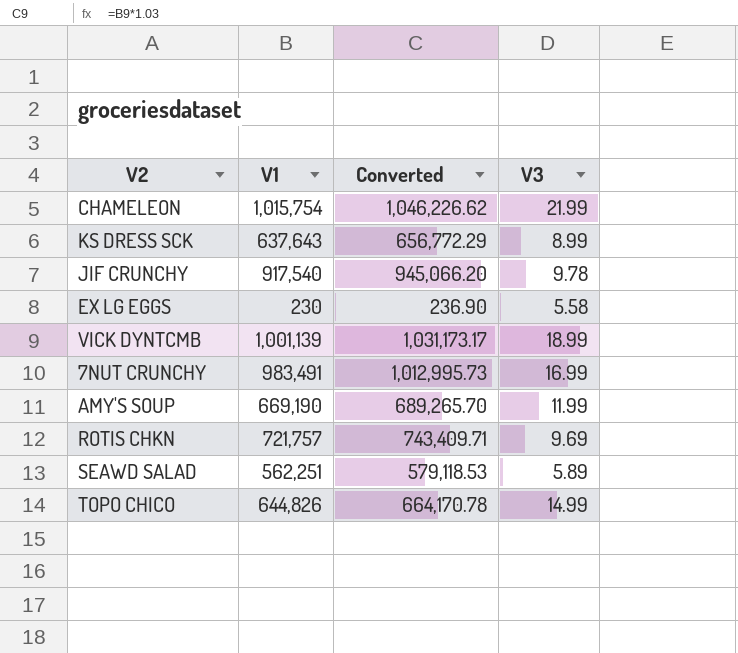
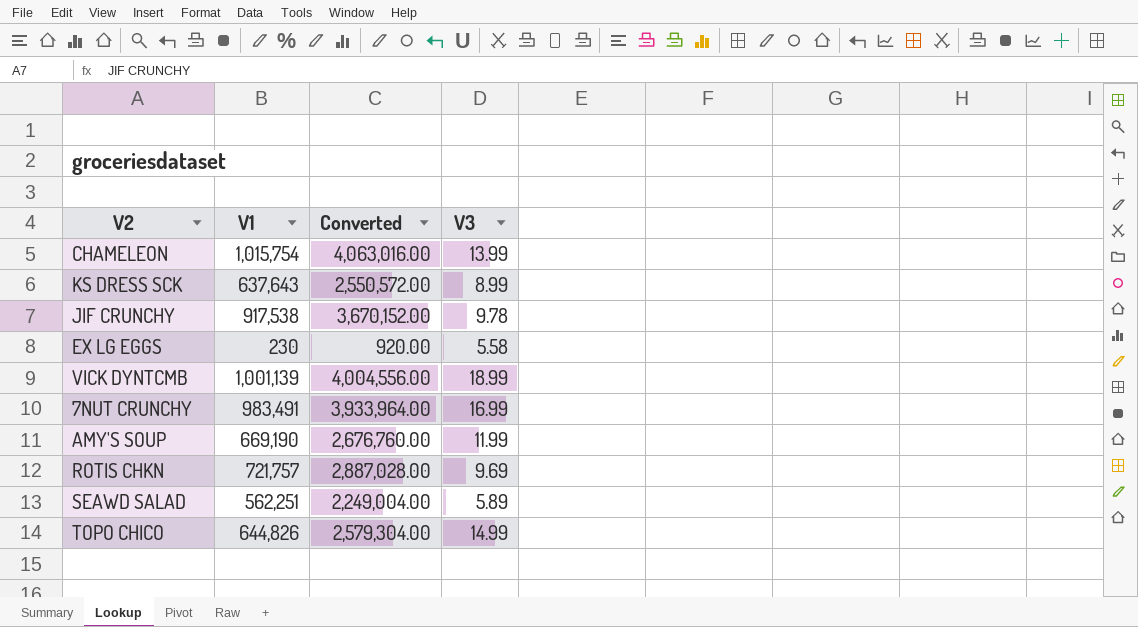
column Converted | formula: [V1] * 1.03 -> [V1] * 4
CHAMELEON | V3: 21.99 -> 13.99
JIF CRUNCHY | V1: 917,540 -> 917,538

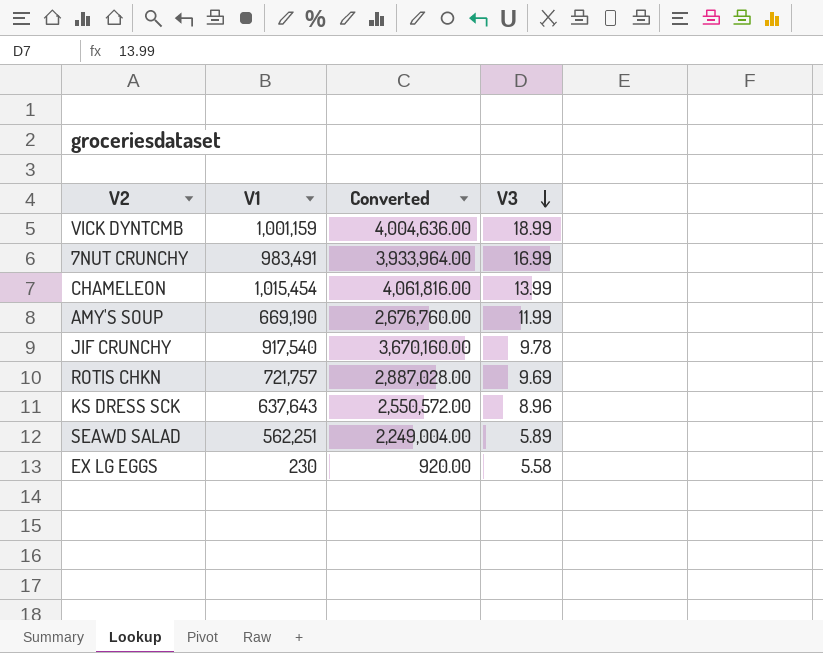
row order: none -> V3 descending
row TOPO CHICO: 644,826 | 2,579,304.00 | 14.99 -> none
VICK DYNTCMB | V1: 1,001,139 -> 1,001,159
VICK DYNTCMB | Converted: 4,004,556.00 -> 4,004,636.00
CHAMELEON | V1: 1,015,754 -> 1,015,454
CHAMELEON | Converted: 4,063,016.00 -> 4,061,816.00
JIF CRUNCHY | V1: 917,538 -> 917,540
JIF CRUNCHY | Converted: 3,670,152.00 -> 3,670,160.00
KS DRESS SCK | V3: 8.99 -> 8.96

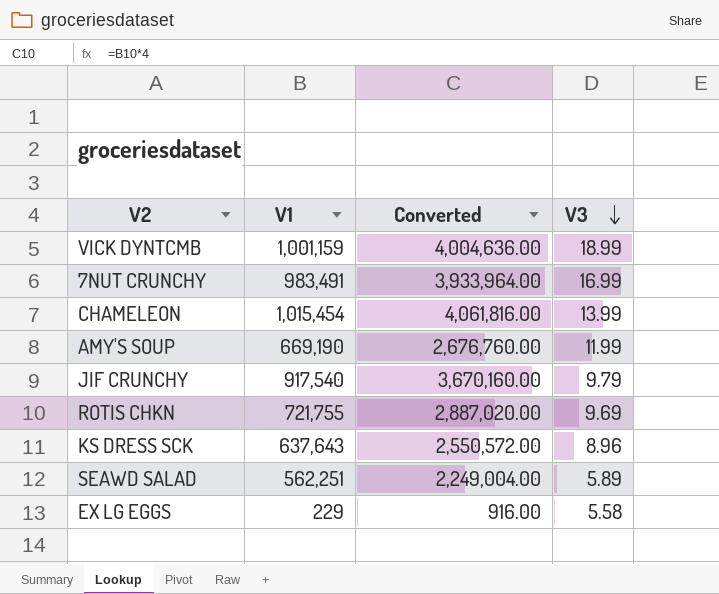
JIF CRUNCHY | V3: 9.78 -> 9.79
ROTIS CHKN | V1: 721,757 -> 721,755
ROTIS CHKN | Converted: 2,887,028.00 -> 2,887,020.00
EX LG EGGS | V1: 230 -> 229
EX LG EGGS | Converted: 920.00 -> 916.00

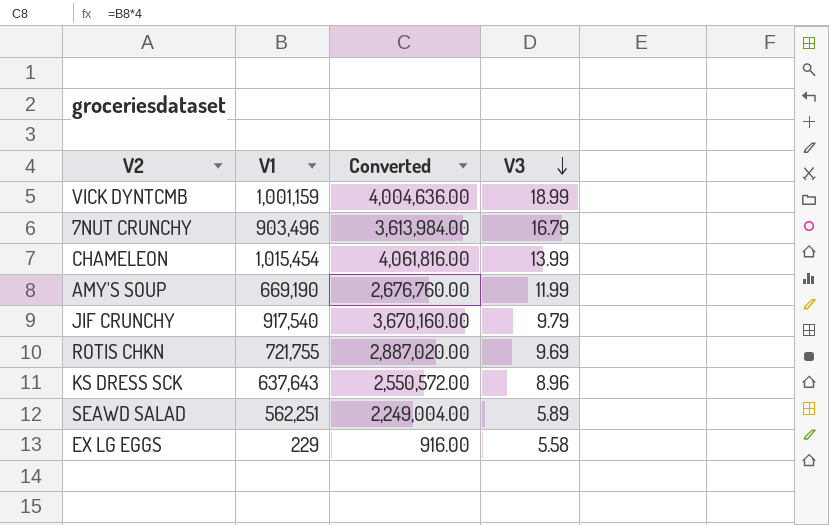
7NUT CRUNCHY | V1: 983,491 -> 903,496
7NUT CRUNCHY | Converted: 3,933,964.00 -> 3,613,984.00
7NUT CRUNCHY | V3: 16.99 -> 16.79

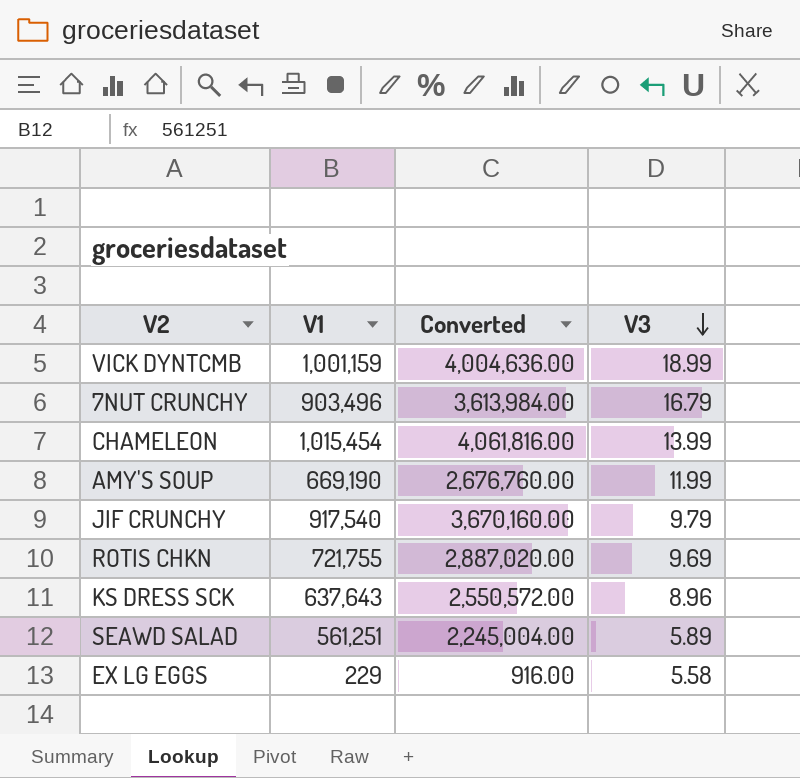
SEAWD SALAD | V1: 562,251 -> 561,251
SEAWD SALAD | Converted: 2,249,004.00 -> 2,245,004.00

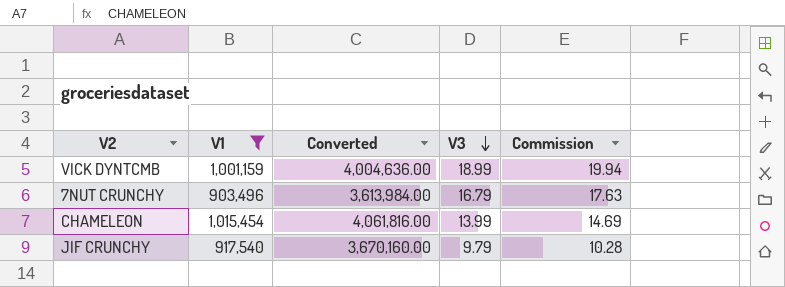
filter: none -> V1 >= 903,496
column Commission | formula: none -> [V3] * 1.05

